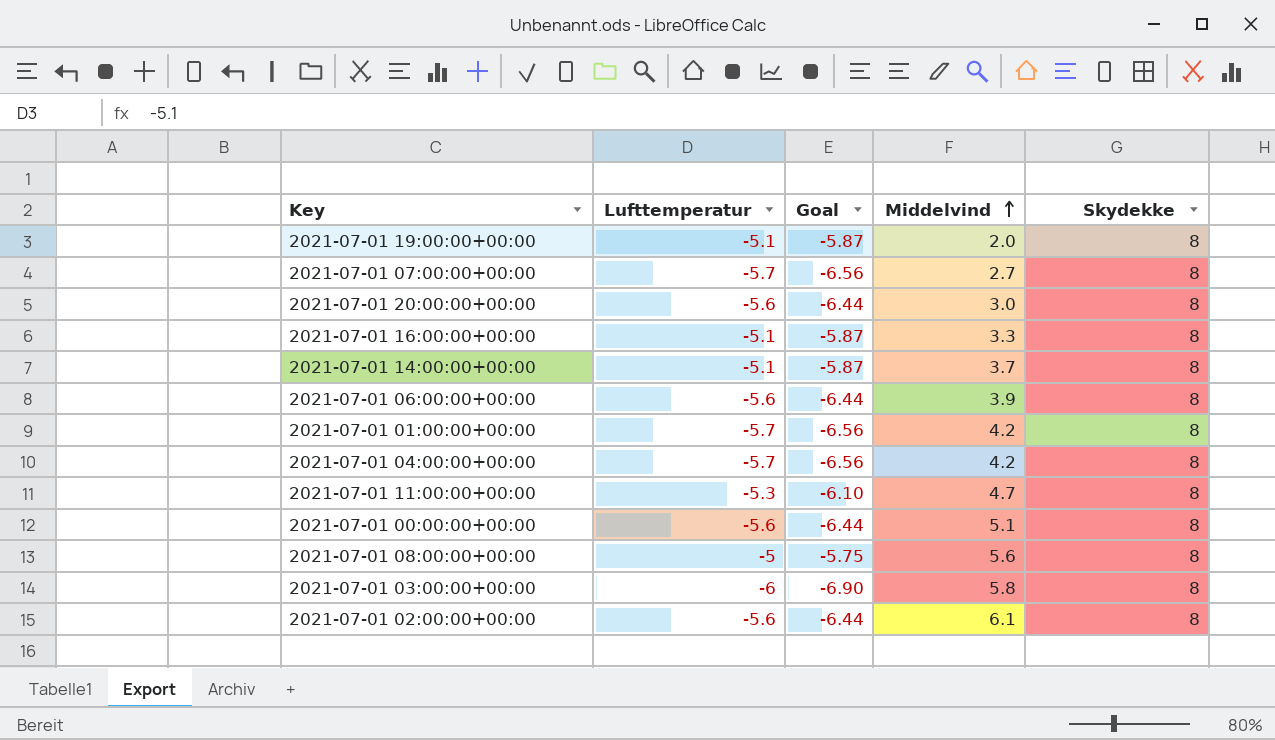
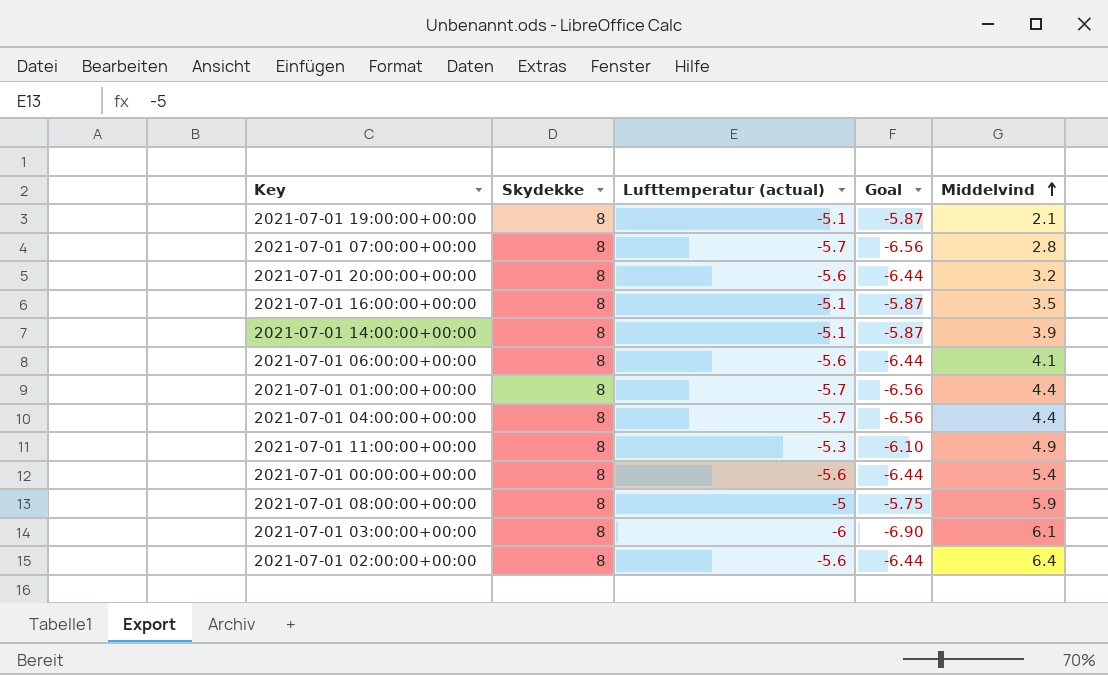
column Skydekke | position: 5 -> 2
column name: Lufttemperatur -> Lufttemperatur (actual)
2021-07-01 19:00:00+00:00 | Middelvind: 2.0 -> 2.1
2021-07-01 07:00:00+00:00 | Middelvind: 2.7 -> 2.8
2021-07-01 20:00:00+00:00 | Middelvind: 3.0 -> 3.2
2021-07-01 16:00:00+00:00 | Middelvind: 3.3 -> 3.5
2021-07-01 14:00:00+00:00 | Middelvind: 3.7 -> 3.9
2021-07-01 06:00:00+00:00 | Middelvind: 3.9 -> 4.1
2021-07-01 01:00:00+00:00 | Middelvind: 4.2 -> 4.4
2021-07-01 04:00:00+00:00 | Middelvind: 4.2 -> 4.4
2021-07-01 11:00:00+00:00 | Middelvind: 4.7 -> 4.9
2021-07-01 00:00:00+00:00 | Middelvind: 5.1 -> 5.4
2021-07-01 08:00:00+00:00 | Middelvind: 5.6 -> 5.9
2021-07-01 03:00:00+00:00 | Middelvind: 5.8 -> 6.1
2021-07-01 02:00:00+00:00 | Middelvind: 6.1 -> 6.4

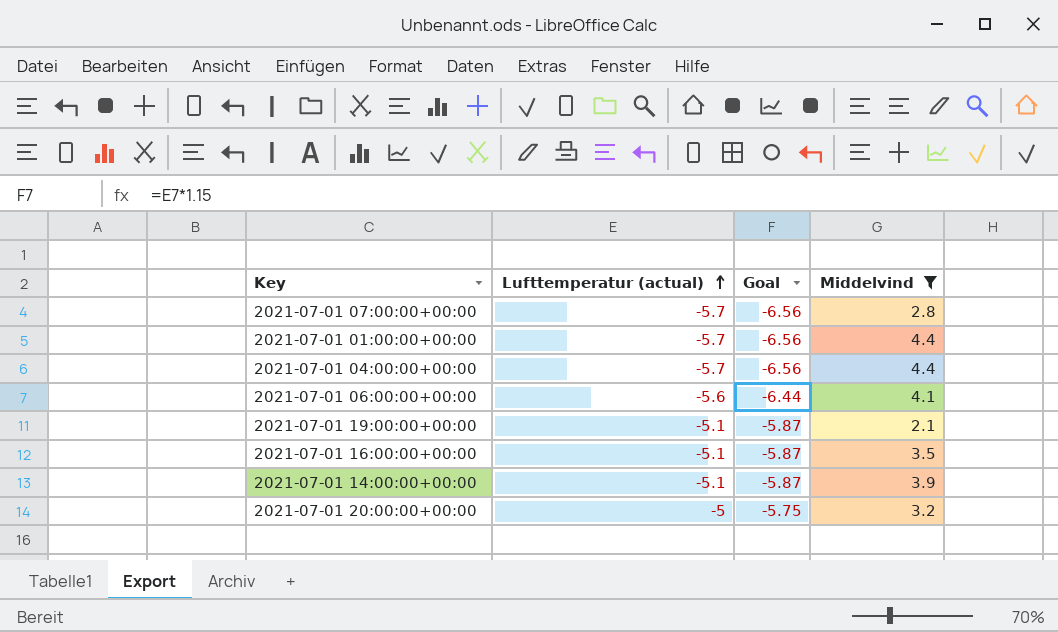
filter: none -> Middelvind <= 4.4
row order: Middelvind ascending -> Lufttemperatur (actual) ascending
column Skydekke | position: 2 -> none
2021-07-01 20:00:00+00:00 | Lufttemperatur (actual): -5.6 -> -5
2021-07-01 20:00:00+00:00 | Goal: -6.44 -> -5.75

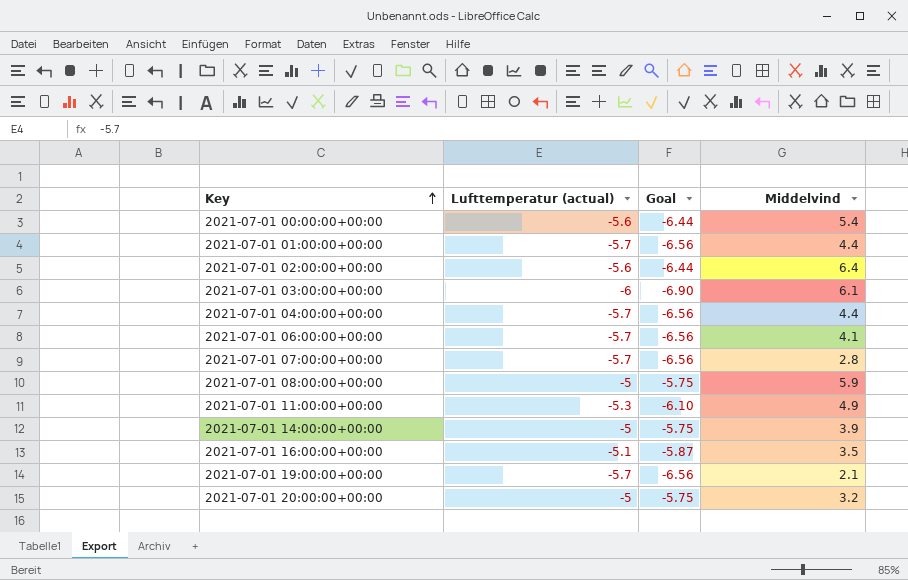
filter: Middelvind <= 4.4 -> none
row order: Lufttemperatur (actual) ascending -> Key ascending
2021-07-01 06:00:00+00:00 | Lufttemperatur (actual): -5.6 -> -5.7
2021-07-01 06:00:00+00:00 | Goal: -6.44 -> -6.56
2021-07-01 14:00:00+00:00 | Lufttemperatur (actual): -5.1 -> -5
2021-07-01 14:00:00+00:00 | Goal: -5.87 -> -5.75
2021-07-01 19:00:00+00:00 | Lufttemperatur (actual): -5.1 -> -5.7
2021-07-01 19:00:00+00:00 | Goal: -5.87 -> -6.56

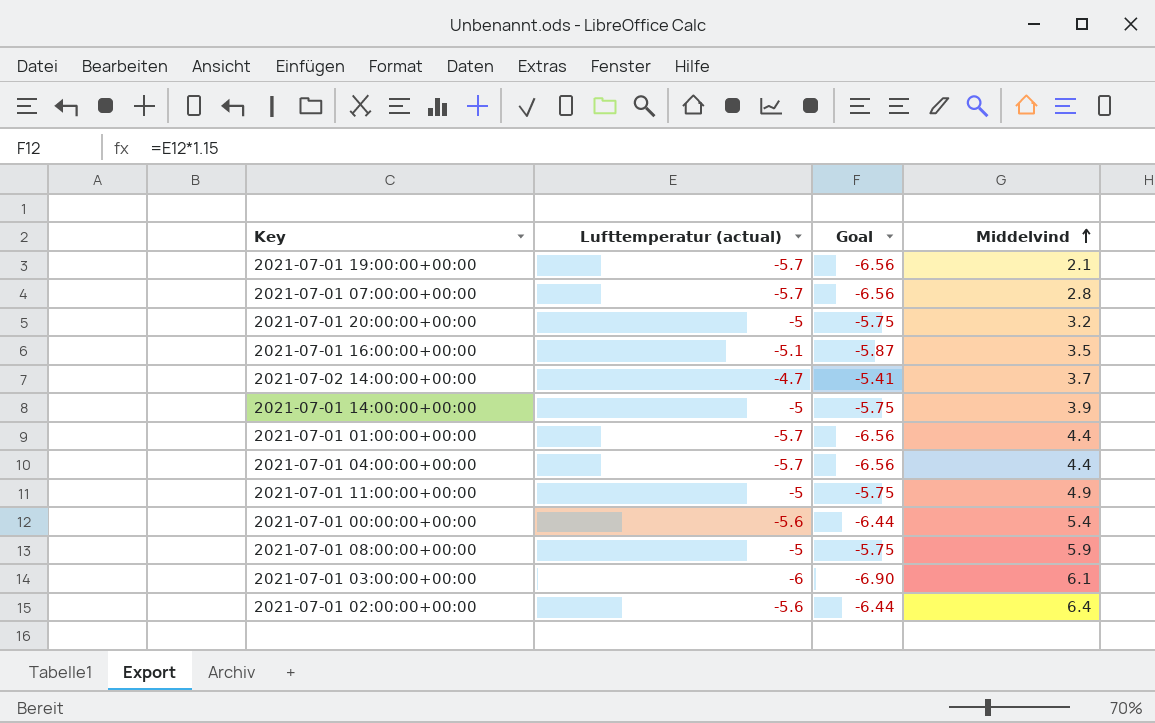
row order: Key ascending -> Middelvind ascending
row 2021-07-01 06:00:00+00:00: -5.7 | -6.56 | 4.1 -> none
row 2021-07-02 14:00:00+00:00: none -> -4.7 | -5.41 | 3.7
2021-07-01 11:00:00+00:00 | Lufttemperatur (actual): -5.3 -> -5
2021-07-01 11:00:00+00:00 | Goal: -6.10 -> -5.75

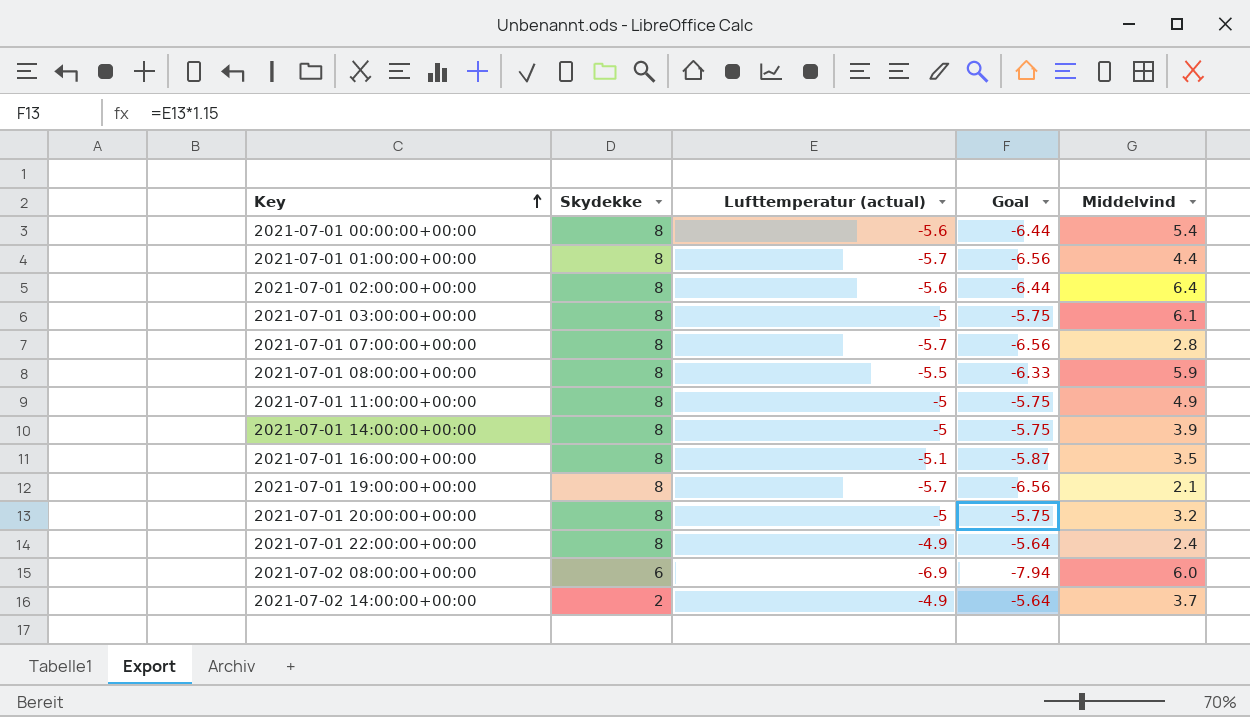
row order: Middelvind ascending -> Key ascending
column Skydekke | position: none -> 2
row 2021-07-01 04:00:00+00:00: -5.7 | -6.56 | 4.4 -> none
2021-07-01 03:00:00+00:00 | Lufttemperatur (actual): -6 -> -5
2021-07-01 03:00:00+00:00 | Goal: -6.90 -> -5.75
2021-07-01 08:00:00+00:00 | Lufttemperatur (actual): -5 -> -5.5
2021-07-01 08:00:00+00:00 | Goal: -5.75 -> -6.33
row 2021-07-01 22:00:00+00:00: none -> 8 | -4.9 | -5.64 | 2.4
row 2021-07-02 08:00:00+00:00: none -> 6 | -6.9 | -7.94 | 6.0
2021-07-02 14:00:00+00:00 | Lufttemperatur (actual): -4.7 -> -4.9
2021-07-02 14:00:00+00:00 | Goal: -5.41 -> -5.64

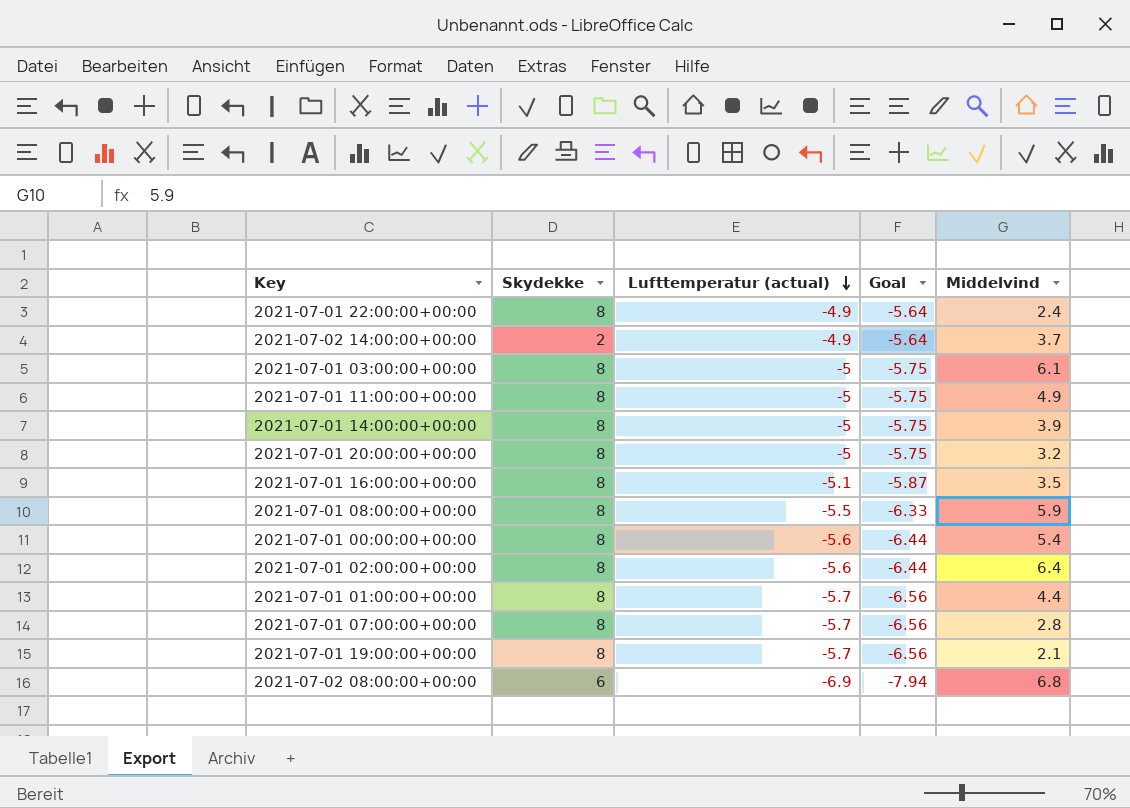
row order: Key ascending -> Lufttemperatur (actual) descending
2021-07-02 08:00:00+00:00 | Middelvind: 6.0 -> 6.8

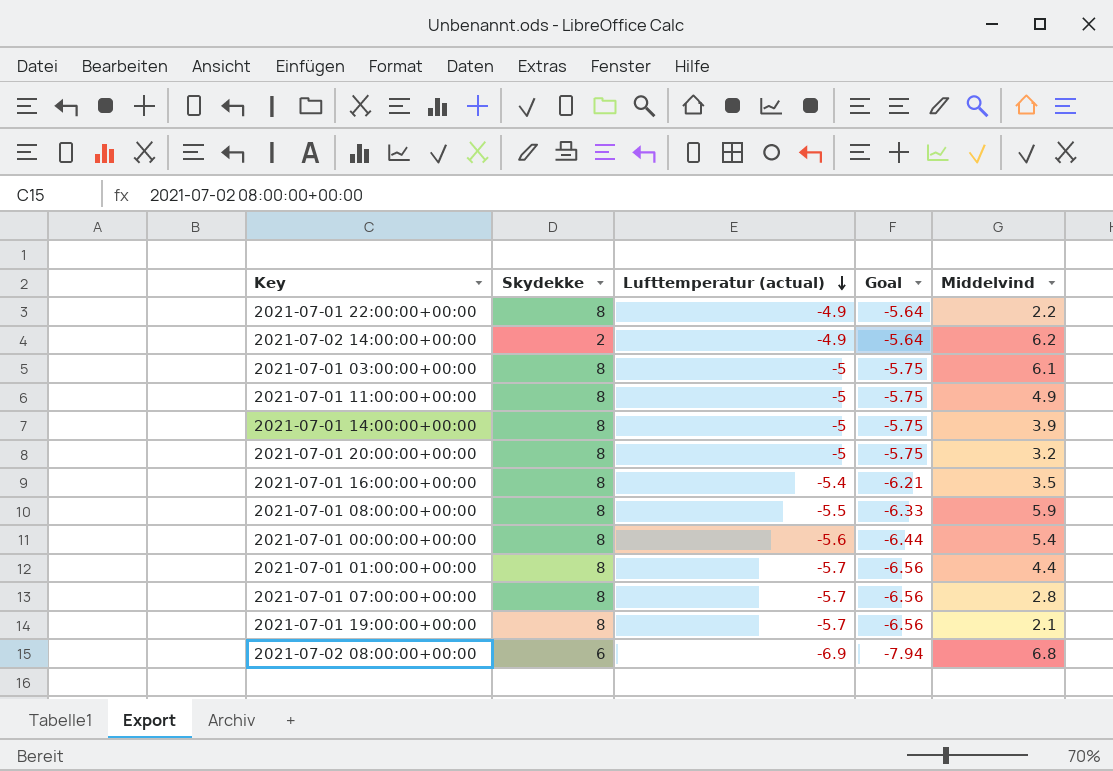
row 2021-07-01 02:00:00+00:00: 8 | -5.6 | -6.44 | 6.4 -> none
2021-07-01 22:00:00+00:00 | Middelvind: 2.4 -> 2.2
2021-07-02 14:00:00+00:00 | Middelvind: 3.7 -> 6.2
2021-07-01 16:00:00+00:00 | Lufttemperatur (actual): -5.1 -> -5.4
2021-07-01 16:00:00+00:00 | Goal: -5.87 -> -6.21

